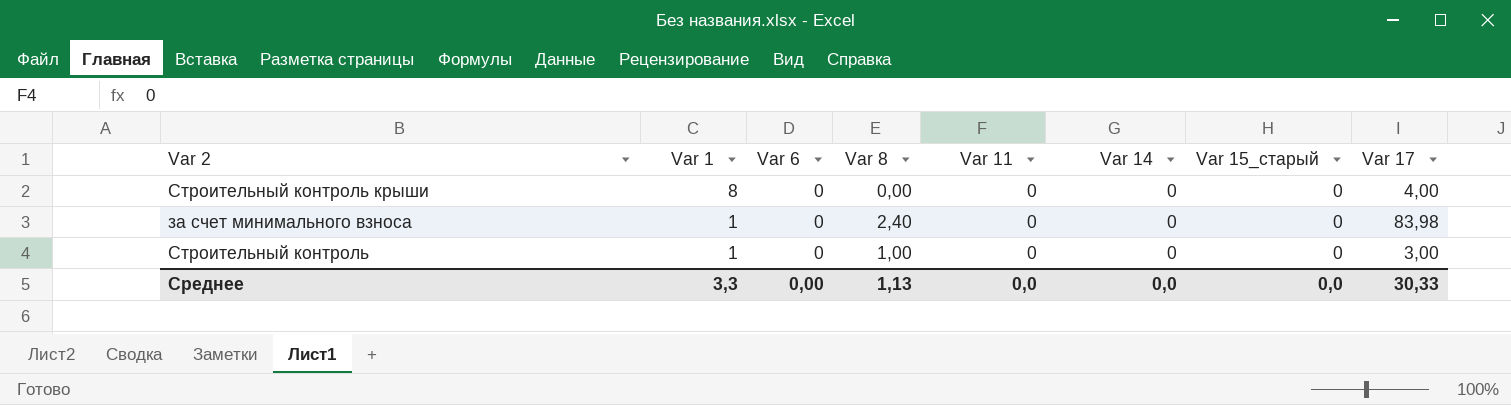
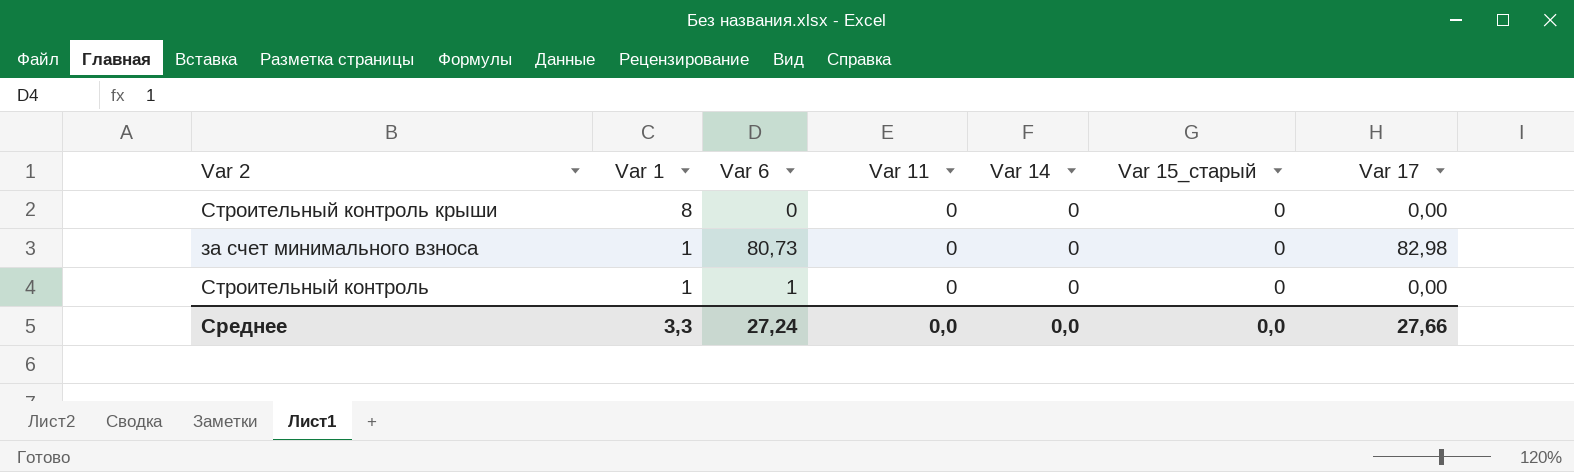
column Var 8 | position: 4 -> none
Строительный контроль крыши | Var 17: 4,00 -> 0,00
за счет минимального взноса | Var 6: 0 -> 80,73
за счет минимального взноса | Var 17: 83,98 -> 82,98
Строительный контроль | Var 6: 0 -> 1
Строительный контроль | Var 17: 3,00 -> 0,00
Среднее | Var 6: 0,00 -> 27,24
Среднее | Var 17: 30,33 -> 27,66

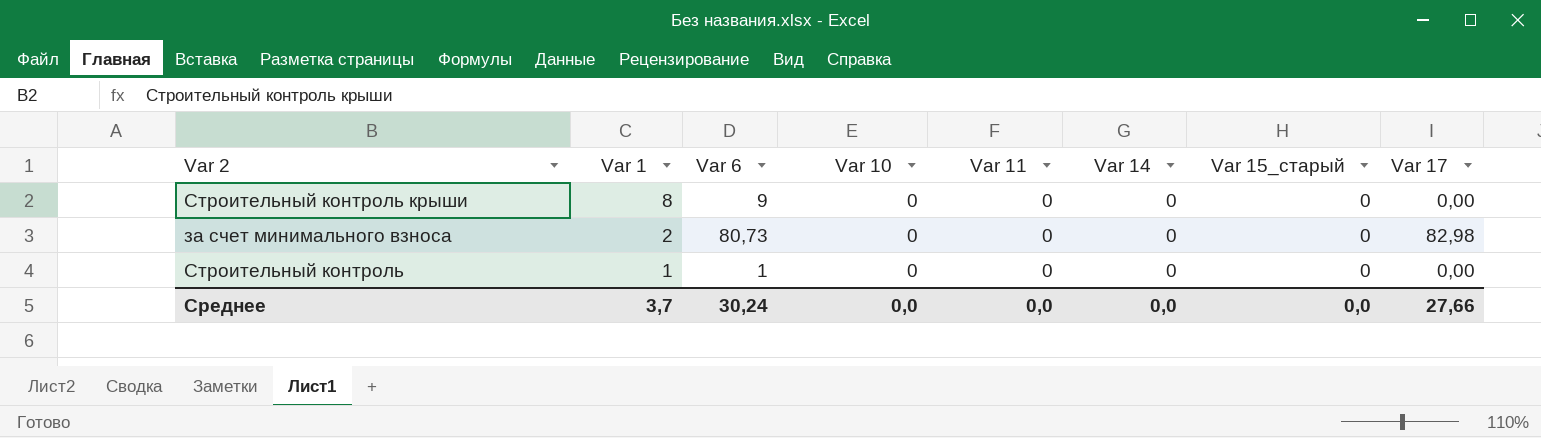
column Var 10 | position: none -> 4
Строительный контроль крыши | Var 6: 0 -> 9
за счет минимального взноса | Var 1: 1 -> 2
Среднее | Var 1: 3,3 -> 3,7
Среднее | Var 6: 27,24 -> 30,24

